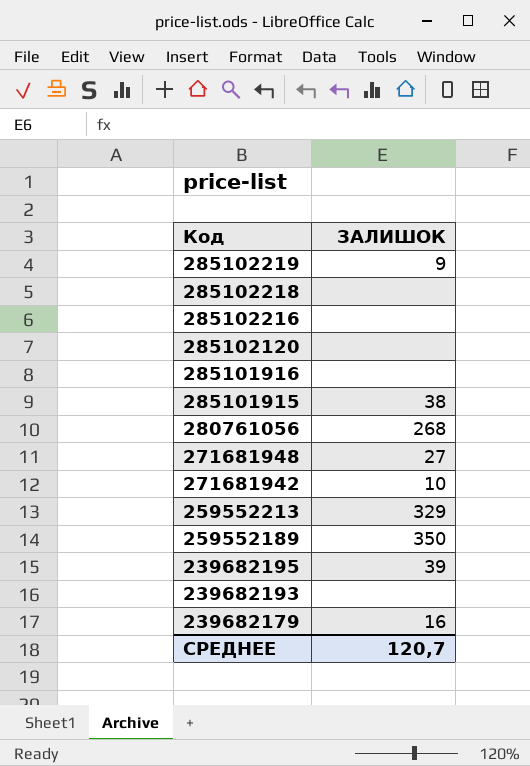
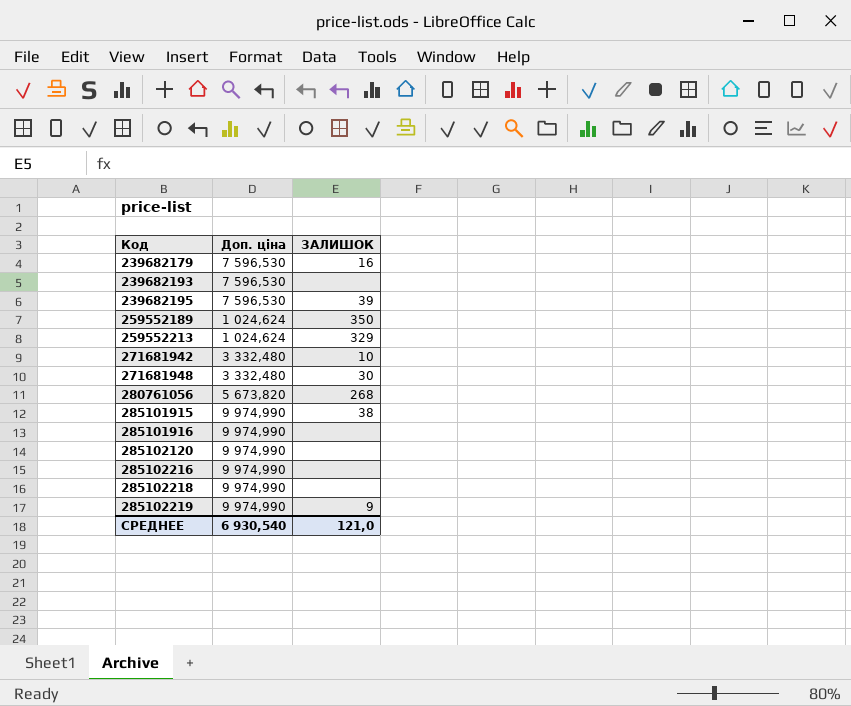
row order: Код descending -> Код ascending
column Доп. ціна | position: none -> 2
271681948 | ЗАЛИШОК: 27 -> 30
СРЕДНЕЕ | ЗАЛИШОК: 120,7 -> 121,0

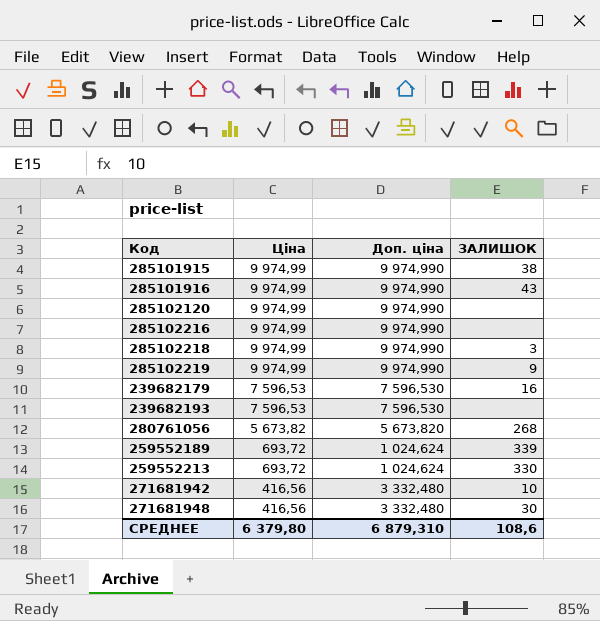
row order: Код ascending -> Ціна descending
column Ціна | position: none -> 2
row 239682195: 7 596,530 | 39 -> none
285101916 | ЗАЛИШОК: none -> 43
285102218 | ЗАЛИШОК: none -> 3
259552189 | ЗАЛИШОК: 350 -> 339
259552213 | ЗАЛИШОК: 329 -> 330
СРЕДНЕЕ | Доп. ціна: 6 930,540 -> 6 879,310
СРЕДНЕЕ | ЗАЛИШОК: 121,0 -> 108,6

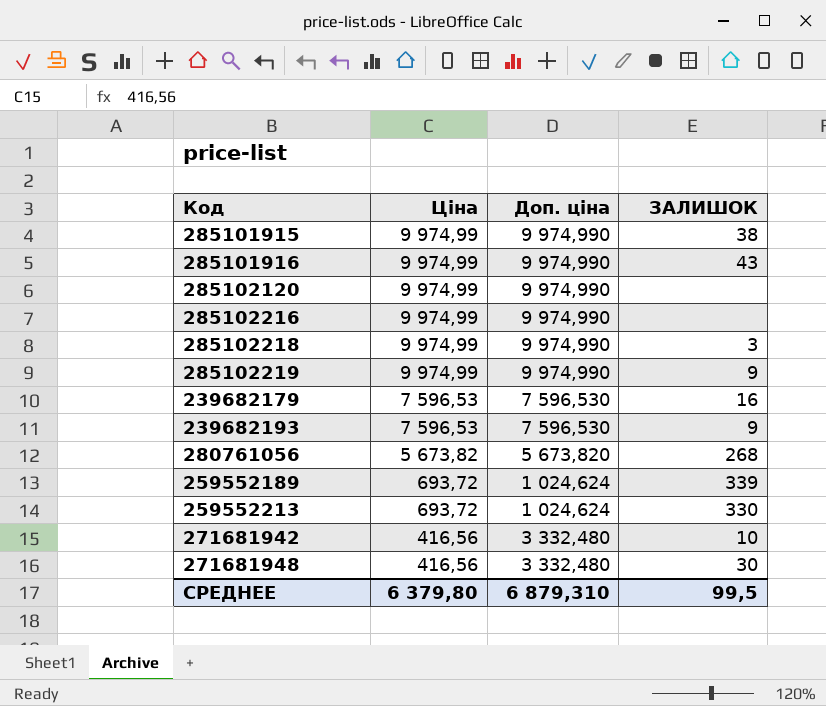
239682193 | ЗАЛИШОК: none -> 9
СРЕДНЕЕ | ЗАЛИШОК: 108,6 -> 99,5

